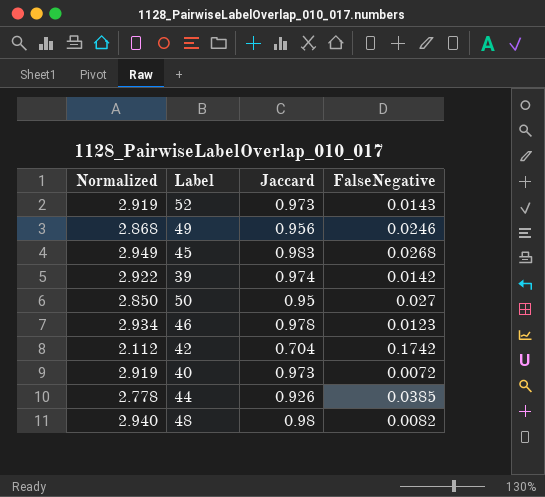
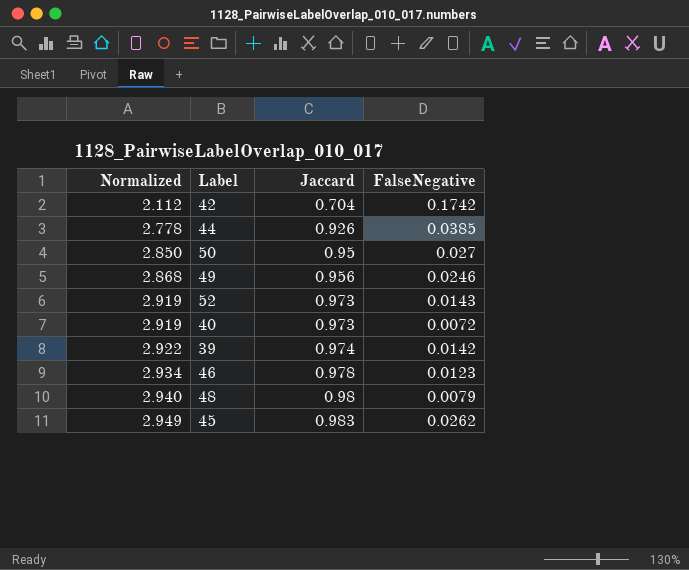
row order: none -> Normalized ascending
48 | FalseNegative: 0.0082 -> 0.0079
45 | FalseNegative: 0.0268 -> 0.0262

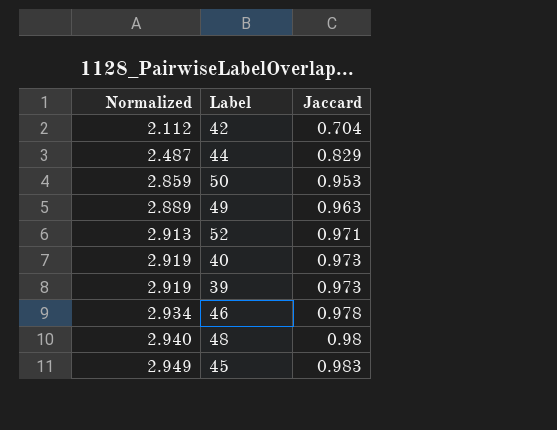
column FalseNegative | position: 4 -> none
44 | Normalized: 2.778 -> 2.487
44 | Jaccard: 0.926 -> 0.829
50 | Normalized: 2.850 -> 2.859
50 | Jaccard: 0.95 -> 0.953
49 | Normalized: 2.868 -> 2.889
49 | Jaccard: 0.956 -> 0.963
52 | Normalized: 2.919 -> 2.913
52 | Jaccard: 0.973 -> 0.971
39 | Normalized: 2.922 -> 2.919
39 | Jaccard: 0.974 -> 0.973

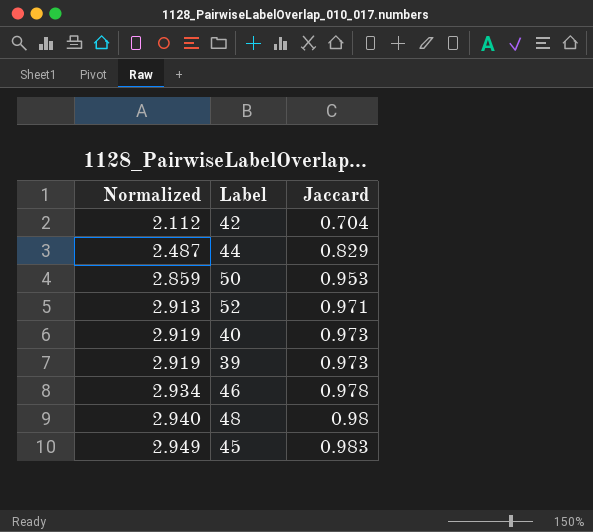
row 49: 2.889 | 0.963 -> none

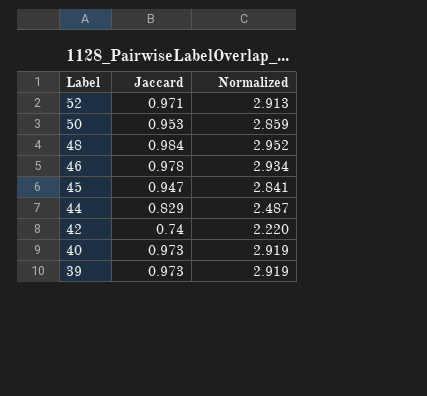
row order: Normalized ascending -> Label descending
column Normalized | position: 1 -> 3
48 | Jaccard: 0.98 -> 0.984
48 | Normalized: 2.940 -> 2.952
45 | Jaccard: 0.983 -> 0.947
45 | Normalized: 2.949 -> 2.841
42 | Jaccard: 0.704 -> 0.74
42 | Normalized: 2.112 -> 2.220

